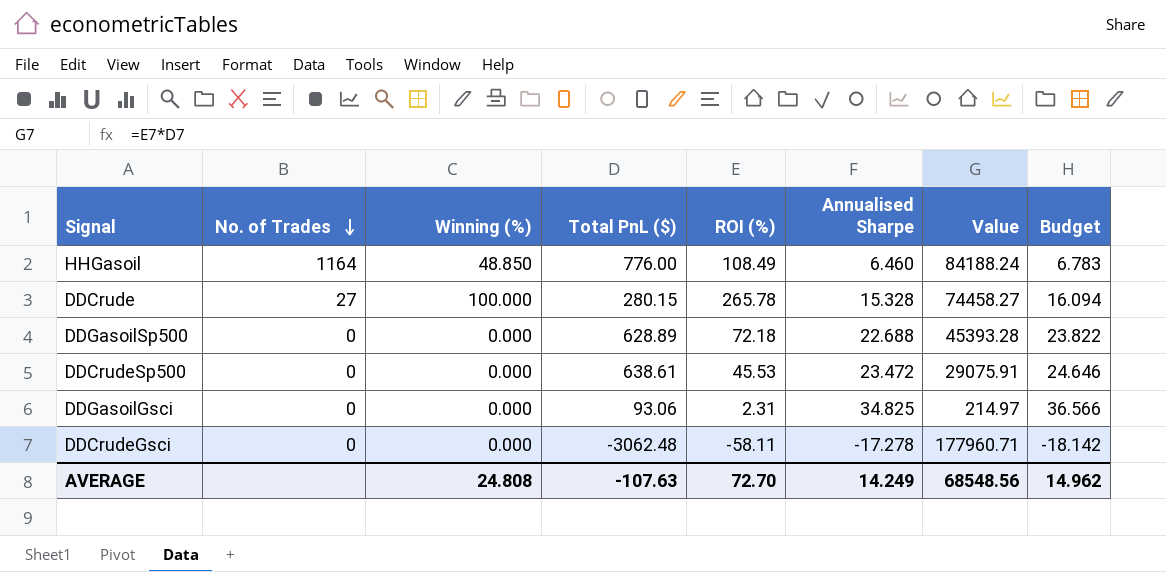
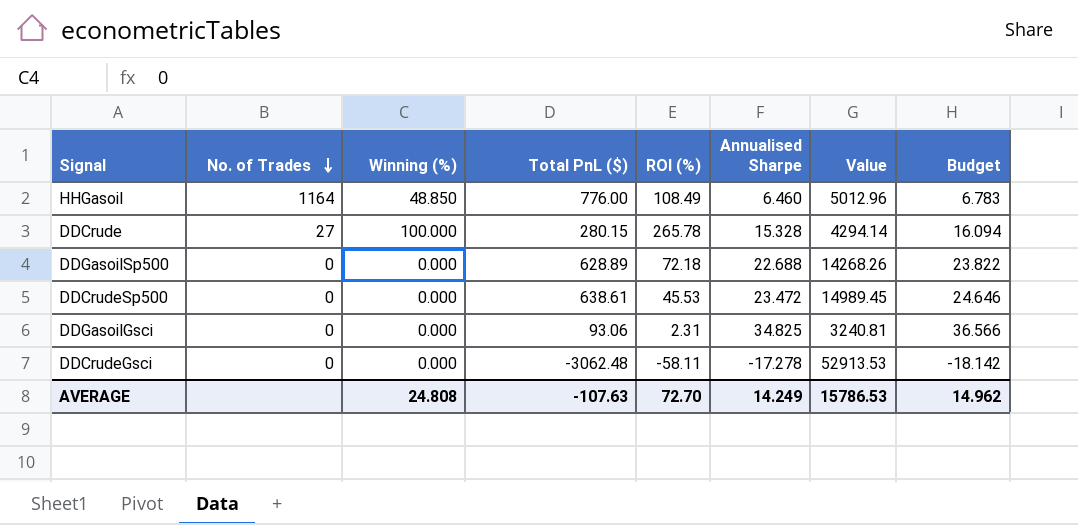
column Value | formula: [Total PnL ($)] * [ROI (%)] -> [Total PnL ($)] * [Annualised Sharpe]
AVERAGE | Value: 68548.56 -> 15786.53

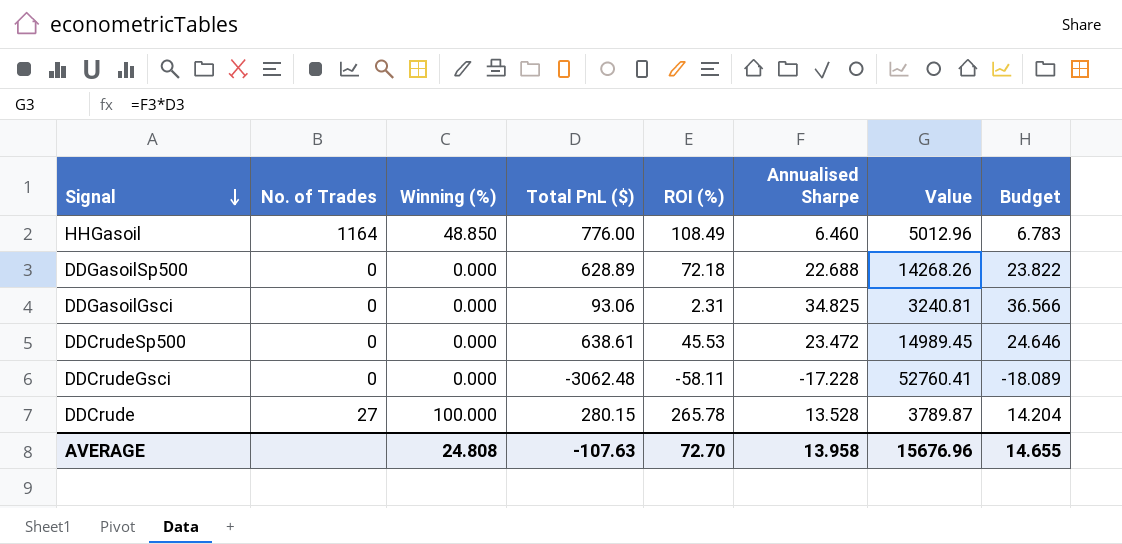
row order: No. of Trades descending -> Signal descending
DDCrudeGsci | Annualised Sharpe: -17.278 -> -17.228
DDCrudeGsci | Value: 52913.53 -> 52760.41
DDCrudeGsci | Budget: -18.142 -> -18.089
DDCrude | Annualised Sharpe: 15.328 -> 13.528
DDCrude | Value: 4294.14 -> 3789.87
DDCrude | Budget: 16.094 -> 14.204
AVERAGE | Annualised Sharpe: 14.249 -> 13.958
AVERAGE | Value: 15786.53 -> 15676.96
AVERAGE | Budget: 14.962 -> 14.655

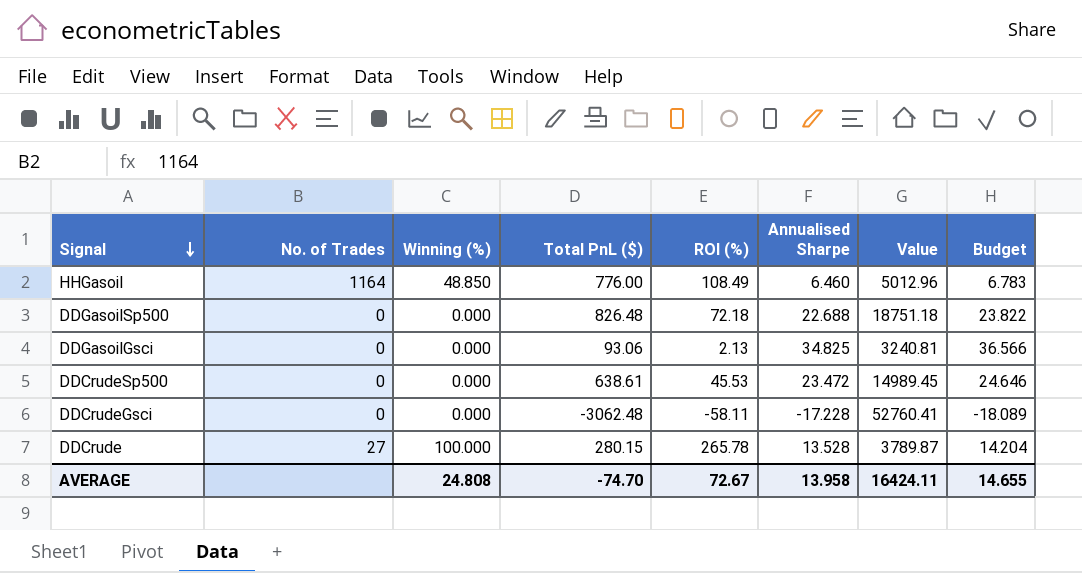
DDGasoilSp500 | Total PnL ($): 628.89 -> 826.48
DDGasoilSp500 | Value: 14268.26 -> 18751.18
DDGasoilGsci | ROI (%): 2.31 -> 2.13
AVERAGE | Total PnL ($): -107.63 -> -74.70
AVERAGE | ROI (%): 72.70 -> 72.67
AVERAGE | Value: 15676.96 -> 16424.11

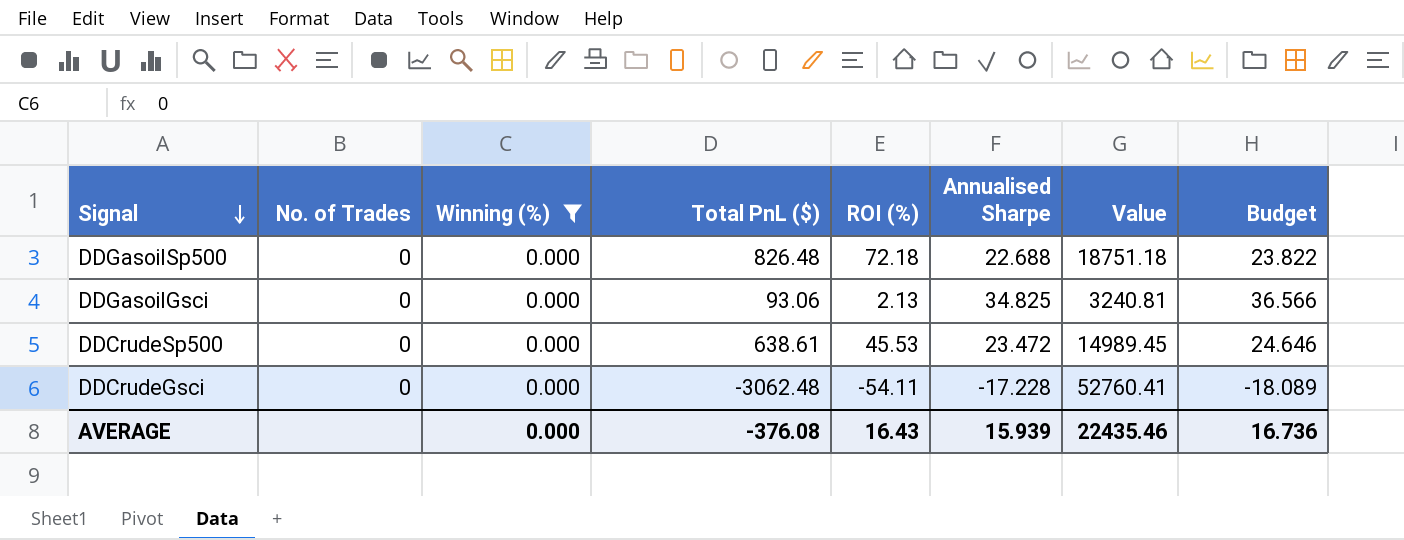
filter: none -> Winning (%) = 0.000
DDCrudeGsci | ROI (%): -58.11 -> -54.11
AVERAGE | Winning (%): 24.808 -> 0.000
AVERAGE | Total PnL ($): -74.70 -> -376.08
AVERAGE | ROI (%): 72.67 -> 16.43
AVERAGE | Annualised Sharpe: 13.958 -> 15.939
AVERAGE | Value: 16424.11 -> 22435.46
AVERAGE | Budget: 14.655 -> 16.736

